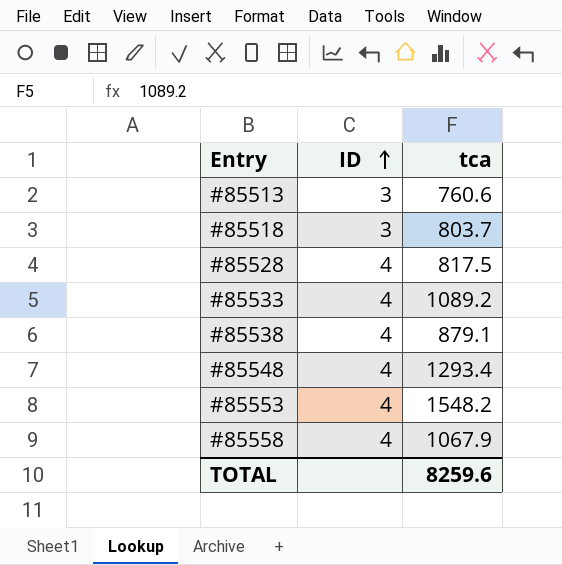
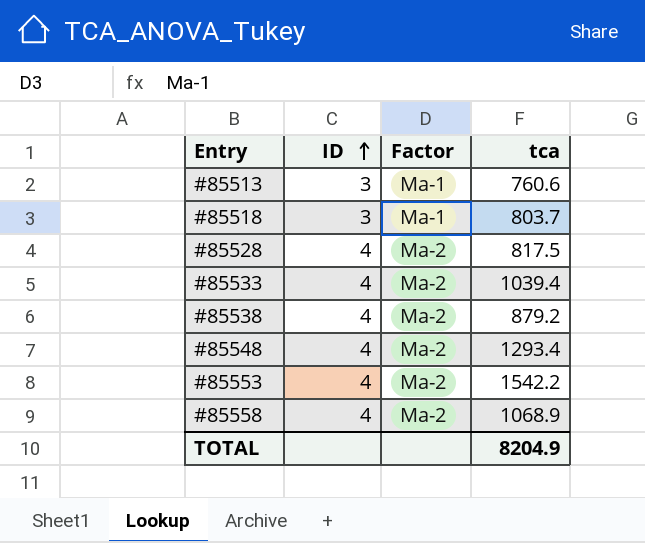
column Factor | position: none -> 3
#85533 | tca: 1089.2 -> 1039.4
#85538 | tca: 879.1 -> 879.2
#85553 | tca: 1548.2 -> 1542.2
#85558 | tca: 1067.9 -> 1068.9
TOTAL | tca: 8259.6 -> 8204.9

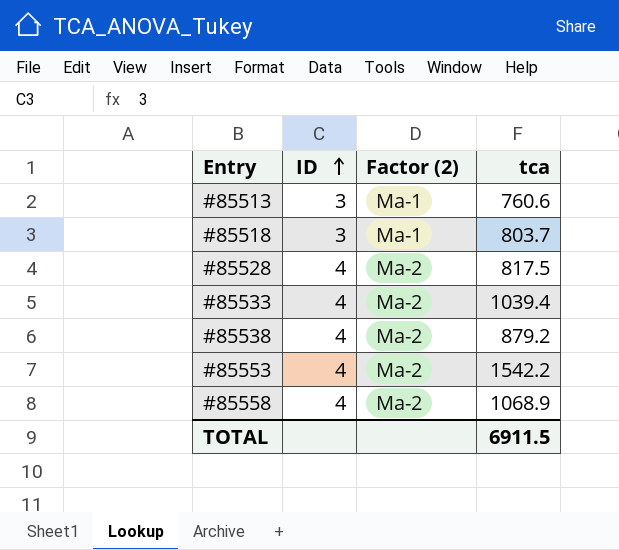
column name: Factor -> Factor (2)
row #85548: 4 | Ma-2 | 1293.4 -> none
TOTAL | tca: 8204.9 -> 6911.5

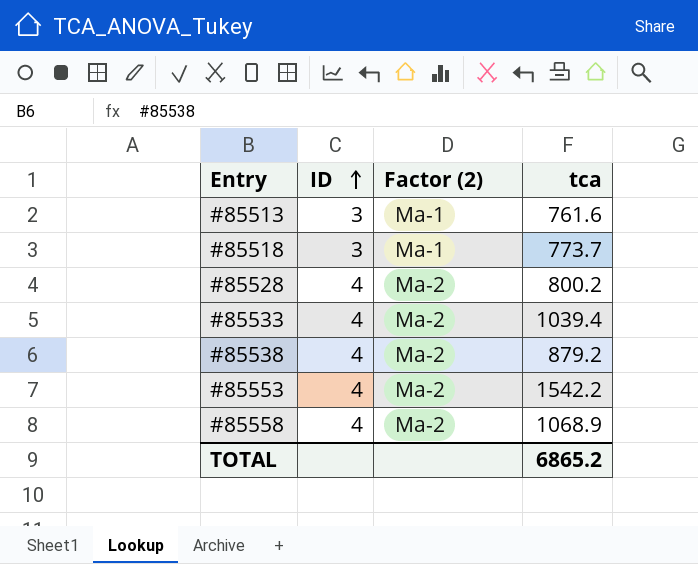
#85513 | tca: 760.6 -> 761.6
#85518 | tca: 803.7 -> 773.7
#85528 | tca: 817.5 -> 800.2
TOTAL | tca: 6911.5 -> 6865.2

